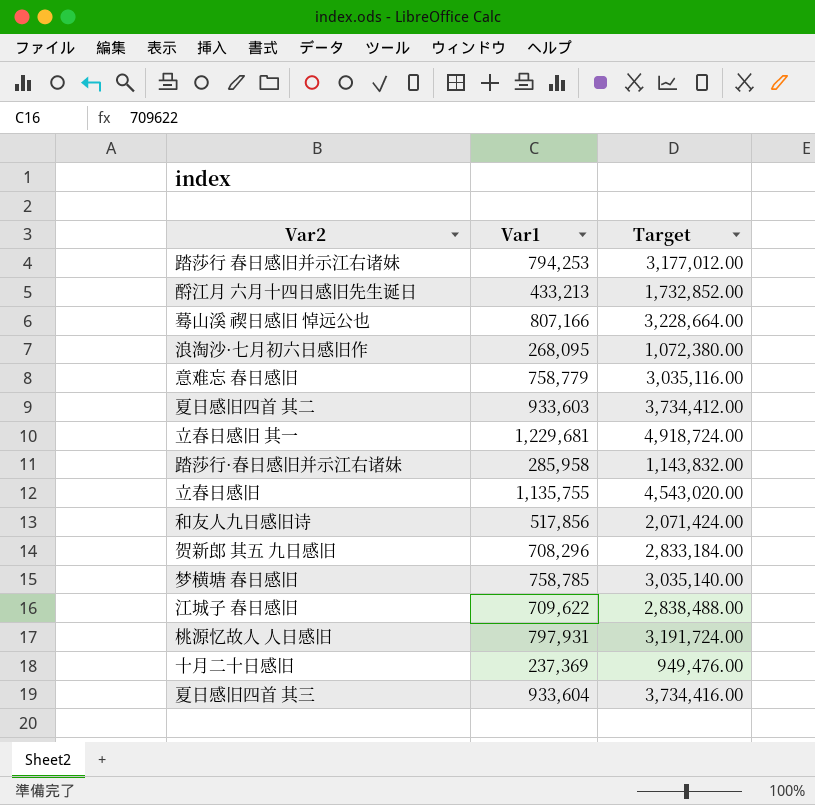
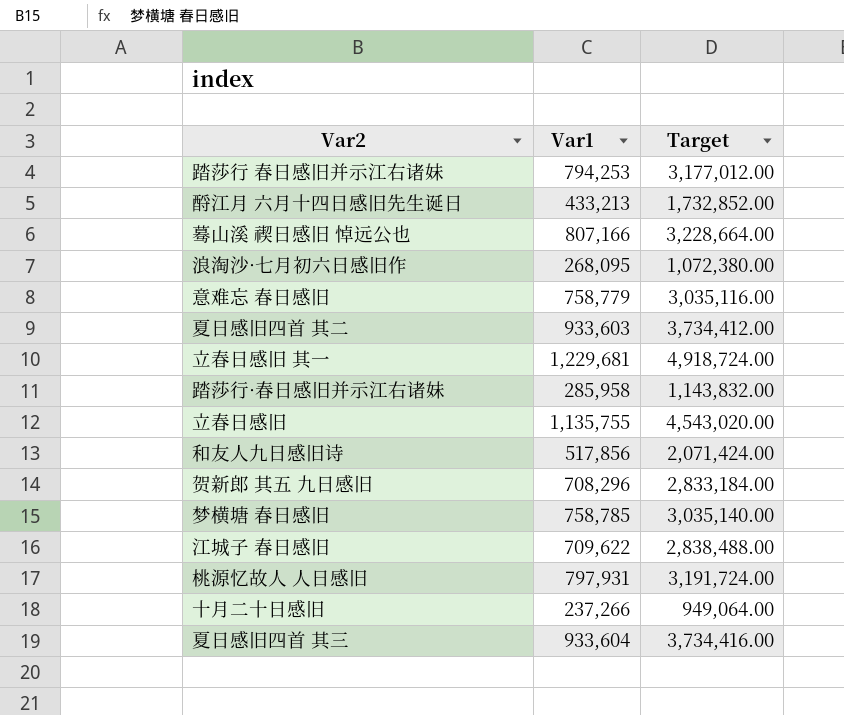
十月二十日感旧 | Var1: 237,369 -> 237,266
十月二十日感旧 | Target: 949,476.00 -> 949,064.00

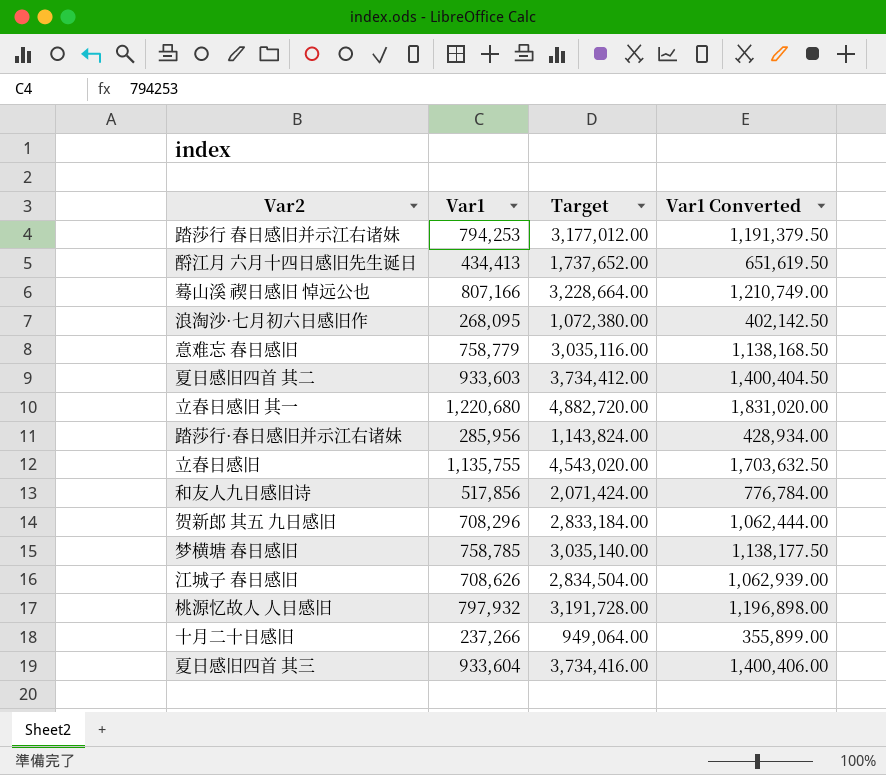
column Var1 Converted | formula: none -> [Var1] * 1.5
酹江月 六月十四日感旧先生诞日 | Var1: 433,213 -> 434,413
酹江月 六月十四日感旧先生诞日 | Target: 1,732,852.00 -> 1,737,652.00
立春日感旧 其一 | Var1: 1,229,681 -> 1,220,680
立春日感旧 其一 | Target: 4,918,724.00 -> 4,882,720.00
踏莎行·春日感旧并示江右诸妹 | Var1: 285,958 -> 285,956
踏莎行·春日感旧并示江右诸妹 | Target: 1,143,832.00 -> 1,143,824.00
江城子 春日感旧 | Var1: 709,622 -> 708,626
江城子 春日感旧 | Target: 2,838,488.00 -> 2,834,504.00
桃源忆故人 人日感旧 | Var1: 797,931 -> 797,932
桃源忆故人 人日感旧 | Target: 3,191,724.00 -> 3,191,728.00

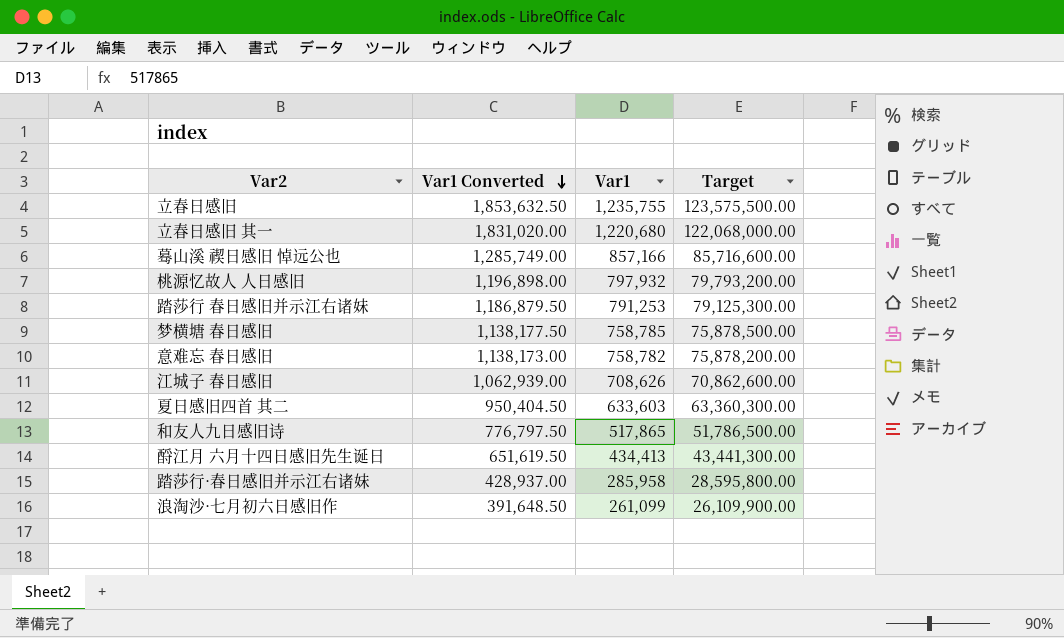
row order: none -> Var1 Converted descending
column Var1 Converted | position: 4 -> 2
column Target | formula: [Var1] * 4 -> [Var1] * 100
row 贺新郎 其五 九日感旧: 708,296 | 2,833,184.00 | 1,062,444.00 -> none
row 十月二十日感旧: 237,266 | 949,064.00 | 355,899.00 -> none
row 夏日感旧四首 其三: 933,604 | 3,734,416.00 | 1,400,406.00 -> none
立春日感旧 | Var1 Converted: 1,703,632.50 -> 1,853,632.50
立春日感旧 | Var1: 1,135,755 -> 1,235,755
蓦山溪 禊日感旧 悼远公也 | Var1 Converted: 1,210,749.00 -> 1,285,749.00
蓦山溪 禊日感旧 悼远公也 | Var1: 807,166 -> 857,166
踏莎行 春日感旧并示江右诸妹 | Var1 Converted: 1,191,379.50 -> 1,186,879.50
踏莎行 春日感旧并示江右诸妹 | Var1: 794,253 -> 791,253
意难忘 春日感旧 | Var1 Converted: 1,138,168.50 -> 1,138,173.00
意难忘 春日感旧 | Var1: 758,779 -> 758,782
夏日感旧四首 其二 | Var1 Converted: 1,400,404.50 -> 950,404.50
夏日感旧四首 其二 | Var1: 933,603 -> 633,603
和友人九日感旧诗 | Var1 Converted: 776,784.00 -> 776,797.50
和友人九日感旧诗 | Var1: 517,856 -> 517,865
踏莎行·春日感旧并示江右诸妹 | Var1 Converted: 428,934.00 -> 428,937.00
踏莎行·春日感旧并示江右诸妹 | Var1: 285,956 -> 285,958
浪淘沙·七月初六日感旧作 | Var1 Converted: 402,142.50 -> 391,648.50
浪淘沙·七月初六日感旧作 | Var1: 268,095 -> 261,099

